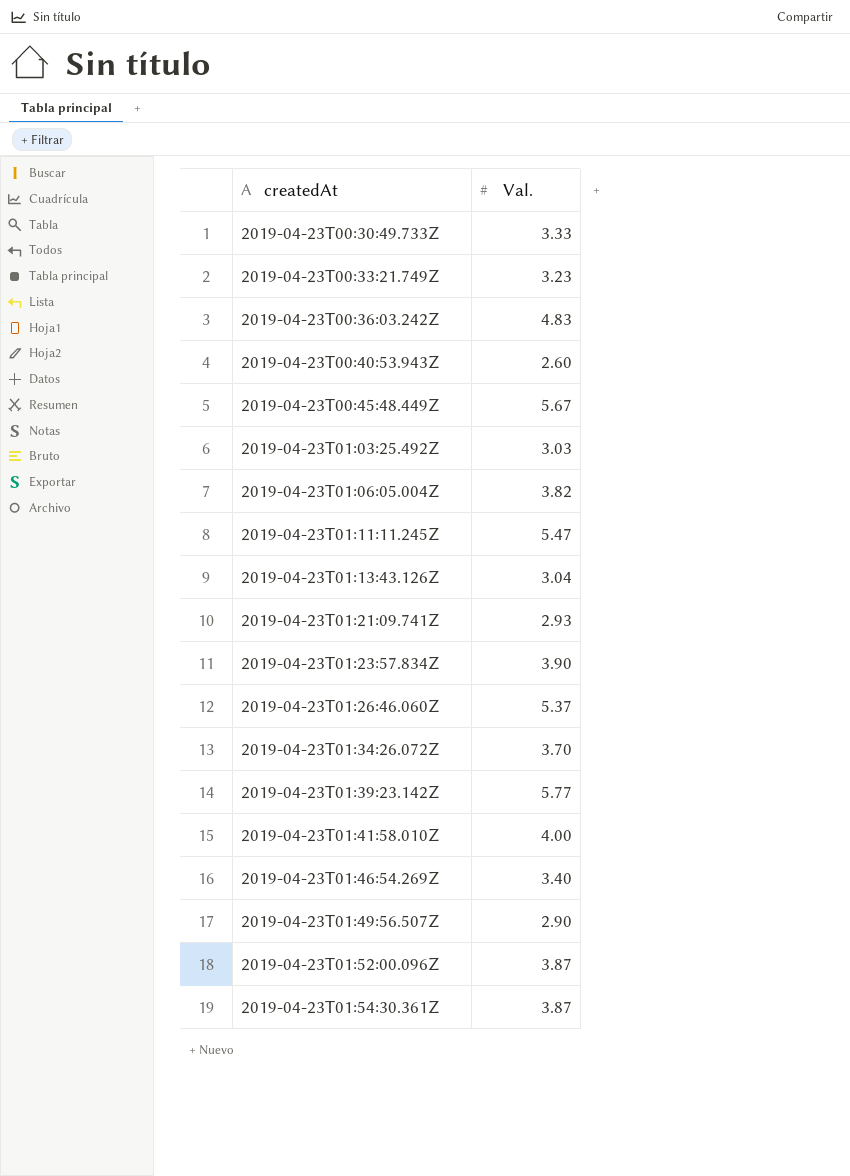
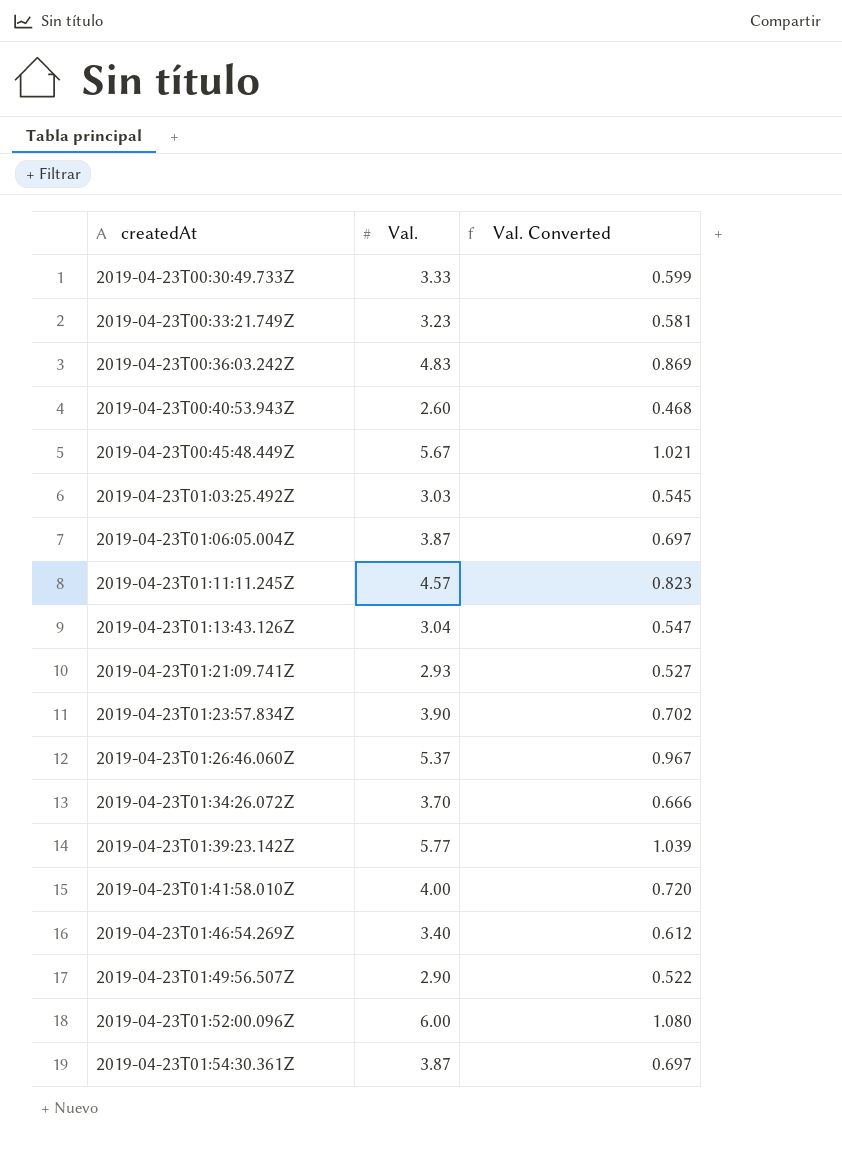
column Val. Converted | formula: none -> [Val.] * 0.18
2019-04-23T01:06:05.004Z | Val.: 3.82 -> 3.87
2019-04-23T01:11:11.245Z | Val.: 5.47 -> 4.57
2019-04-23T01:52:00.096Z | Val.: 3.87 -> 6.00

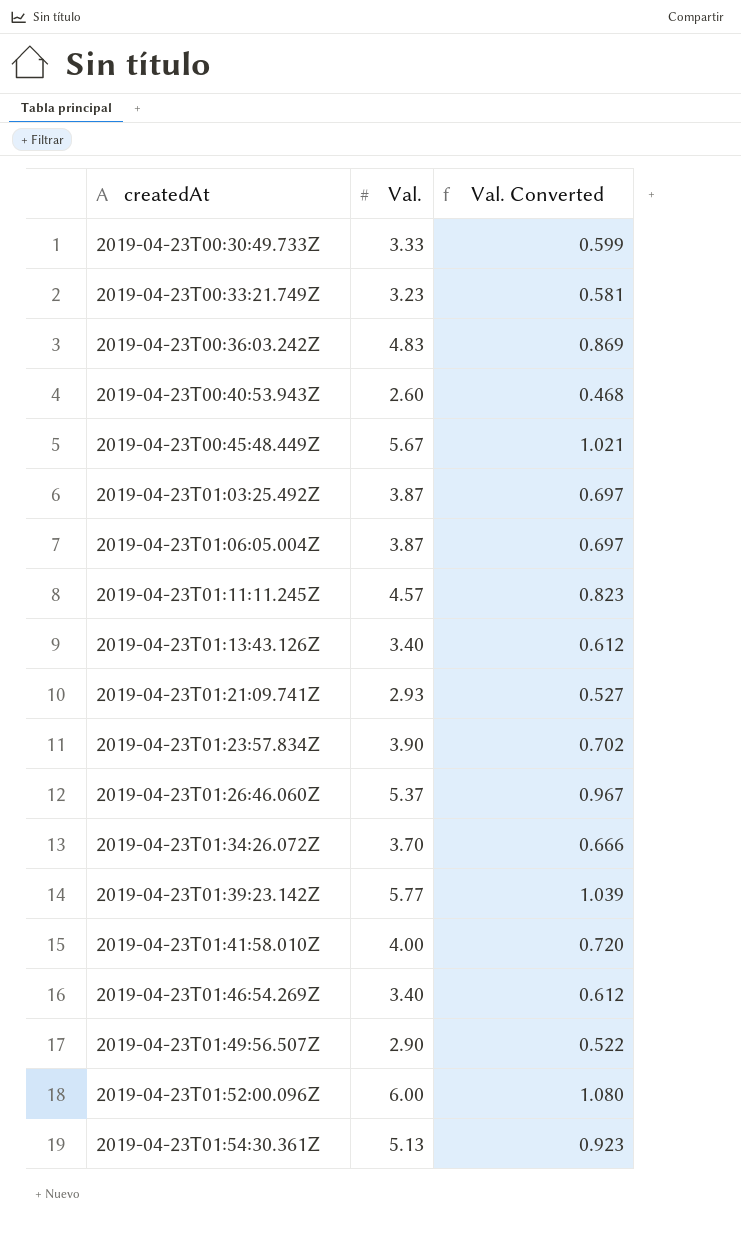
2019-04-23T01:03:25.492Z | Val.: 3.03 -> 3.87
2019-04-23T01:03:25.492Z | Val. Converted: 0.545 -> 0.697
2019-04-23T01:13:43.126Z | Val.: 3.04 -> 3.40
2019-04-23T01:13:43.126Z | Val. Converted: 0.547 -> 0.612
2019-04-23T01:54:30.361Z | Val.: 3.87 -> 5.13
2019-04-23T01:54:30.361Z | Val. Converted: 0.697 -> 0.923

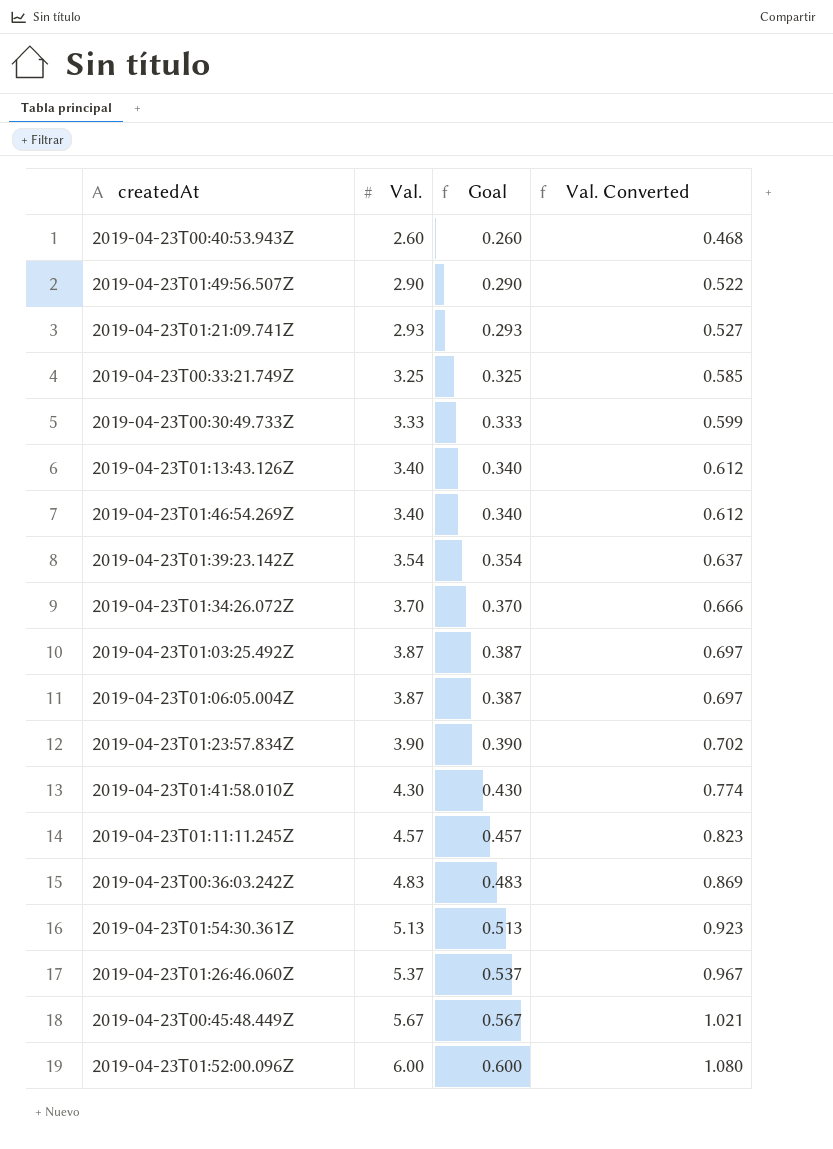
row order: createdAt ascending -> Val. ascending
column Goal | formula: none -> [Val.] * 0.1
2019-04-23T00:33:21.749Z | Val.: 3.23 -> 3.25
2019-04-23T00:33:21.749Z | Val. Converted: 0.581 -> 0.585
2019-04-23T01:39:23.142Z | Val.: 5.77 -> 3.54
2019-04-23T01:39:23.142Z | Val. Converted: 1.039 -> 0.637
2019-04-23T01:41:58.010Z | Val.: 4.00 -> 4.30
2019-04-23T01:41:58.010Z | Val. Converted: 0.720 -> 0.774

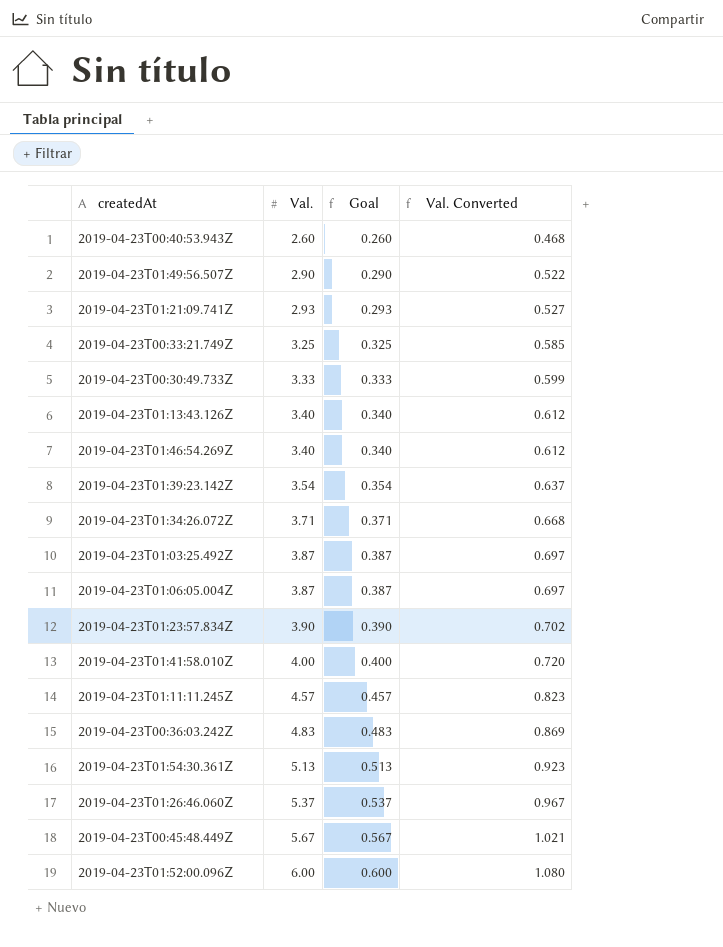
2019-04-23T01:34:26.072Z | Val.: 3.70 -> 3.71
2019-04-23T01:34:26.072Z | Goal: 0.370 -> 0.371
2019-04-23T01:34:26.072Z | Val. Converted: 0.666 -> 0.668
2019-04-23T01:41:58.010Z | Val.: 4.30 -> 4.00
2019-04-23T01:41:58.010Z | Goal: 0.430 -> 0.400
2019-04-23T01:41:58.010Z | Val. Converted: 0.774 -> 0.720

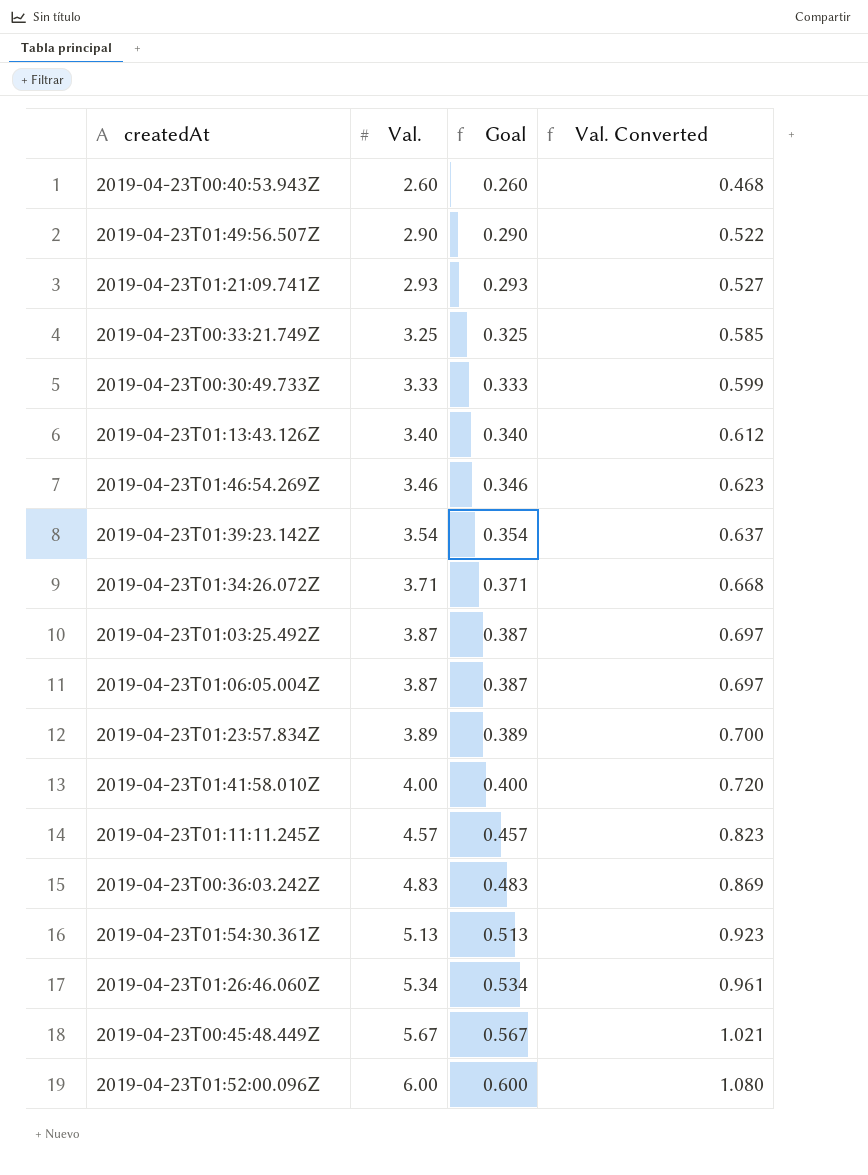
2019-04-23T01:46:54.269Z | Val.: 3.40 -> 3.46
2019-04-23T01:46:54.269Z | Goal: 0.340 -> 0.346
2019-04-23T01:46:54.269Z | Val. Converted: 0.612 -> 0.623
2019-04-23T01:23:57.834Z | Val.: 3.90 -> 3.89
2019-04-23T01:23:57.834Z | Goal: 0.390 -> 0.389
2019-04-23T01:23:57.834Z | Val. Converted: 0.702 -> 0.700
2019-04-23T01:26:46.060Z | Val.: 5.37 -> 5.34
2019-04-23T01:26:46.060Z | Goal: 0.537 -> 0.534
2019-04-23T01:26:46.060Z | Val. Converted: 0.967 -> 0.961

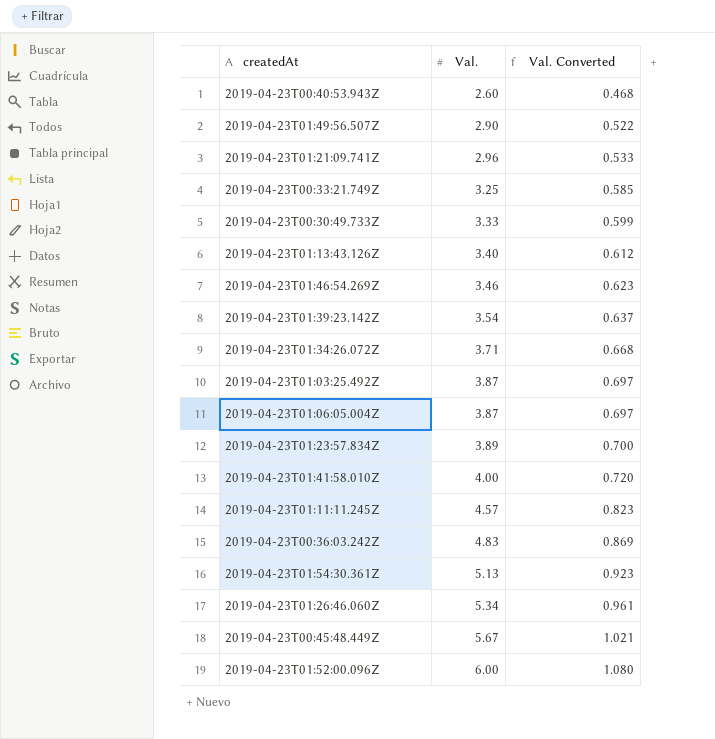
column Goal | formula: [Val.] * 0.1 -> none
2019-04-23T01:21:09.741Z | Val.: 2.93 -> 2.96
2019-04-23T01:21:09.741Z | Val. Converted: 0.527 -> 0.533

